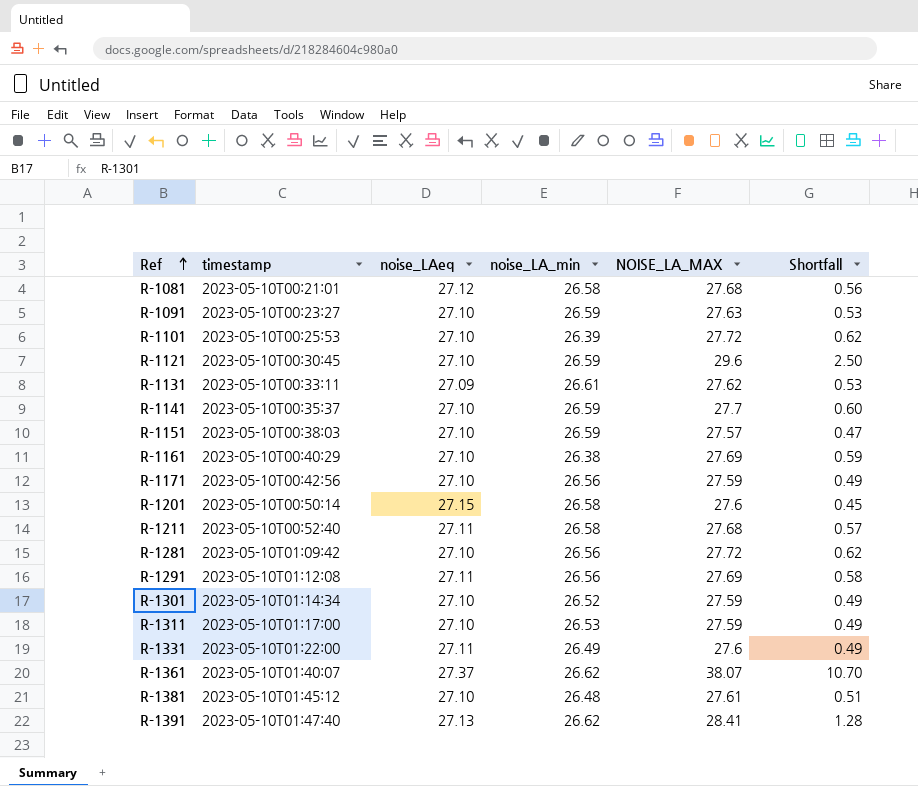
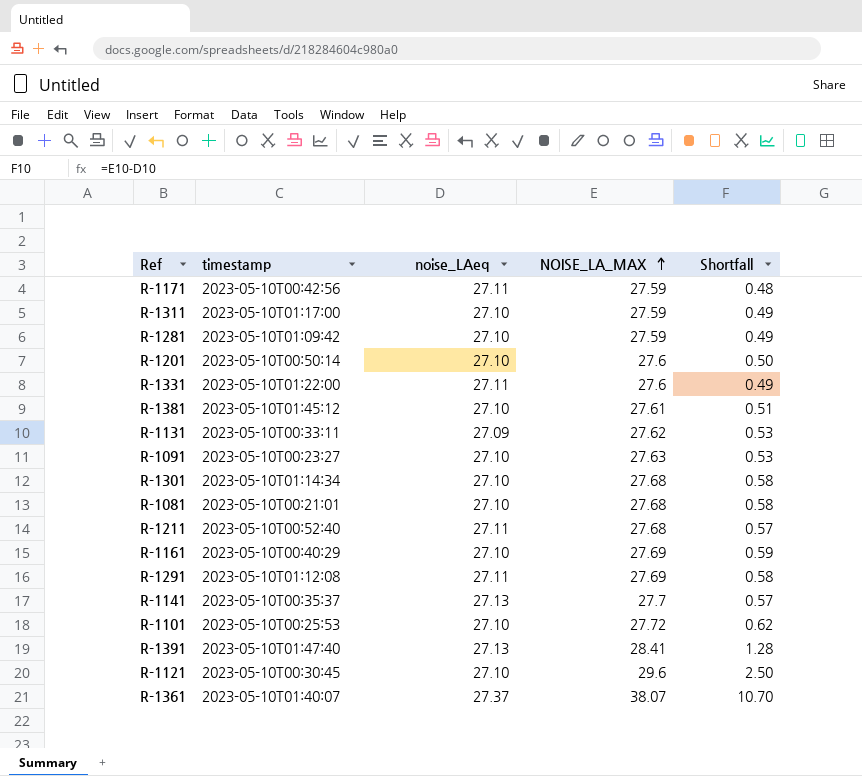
row order: Ref ascending -> NOISE_LA_MAX ascending
column noise_LA_min | position: 4 -> none
row R-1151: 2023-05-10T00:38:03 | 27.10 | 26.59 | 27.57 | 0.47 -> none
R-1171 | noise_LAeq: 27.10 -> 27.11
R-1171 | Shortfall: 0.49 -> 0.48
R-1281 | NOISE_LA_MAX: 27.72 -> 27.59
R-1281 | Shortfall: 0.62 -> 0.49
R-1201 | noise_LAeq: 27.15 -> 27.10
R-1201 | Shortfall: 0.45 -> 0.50
R-1301 | NOISE_LA_MAX: 27.59 -> 27.68
R-1301 | Shortfall: 0.49 -> 0.58
R-1081 | noise_LAeq: 27.12 -> 27.10
R-1081 | Shortfall: 0.56 -> 0.58
R-1141 | noise_LAeq: 27.10 -> 27.13
R-1141 | Shortfall: 0.60 -> 0.57

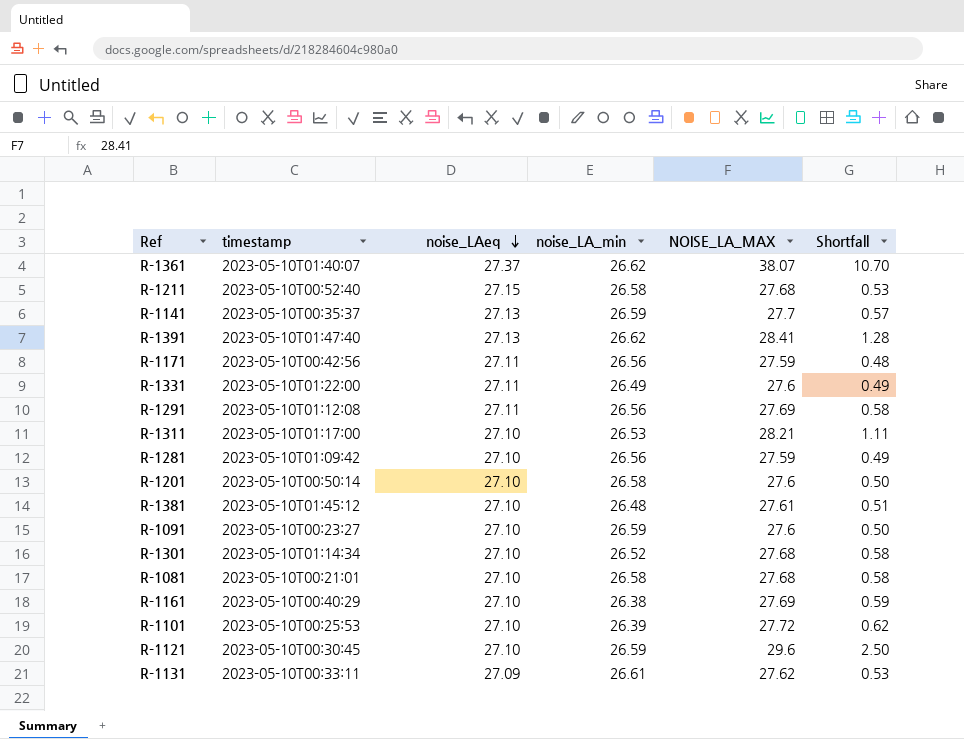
row order: NOISE_LA_MAX ascending -> noise_LAeq descending
column noise_LA_min | position: none -> 4
R-1211 | noise_LAeq: 27.11 -> 27.15
R-1211 | Shortfall: 0.57 -> 0.53
R-1311 | NOISE_LA_MAX: 27.59 -> 28.21
R-1311 | Shortfall: 0.49 -> 1.11
R-1091 | NOISE_LA_MAX: 27.63 -> 27.6
R-1091 | Shortfall: 0.53 -> 0.50

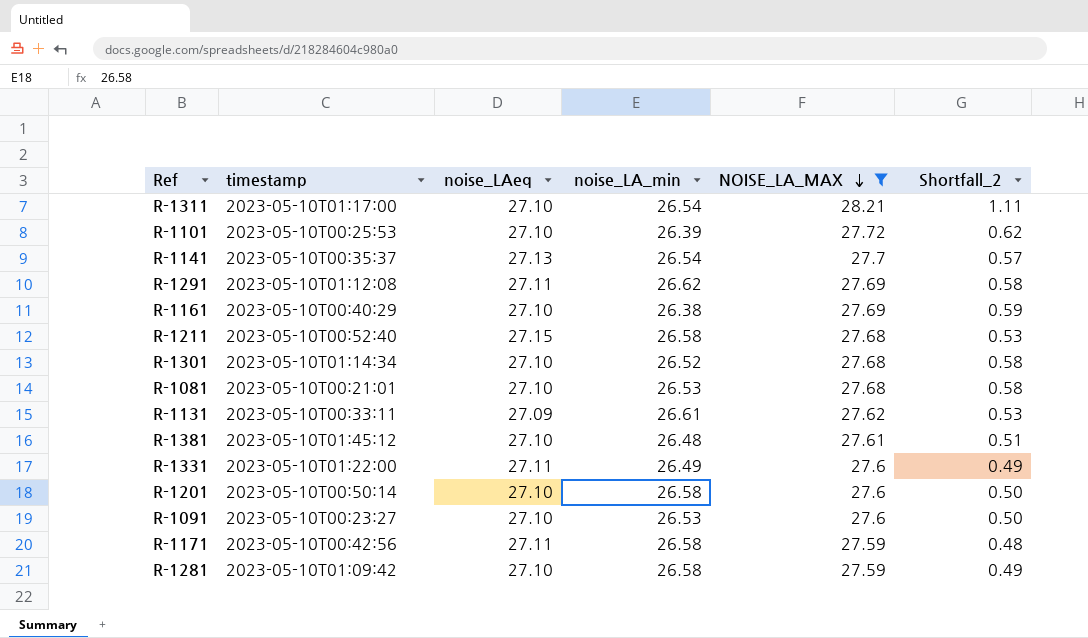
filter: none -> NOISE_LA_MAX <= 28.21
row order: noise_LAeq descending -> NOISE_LA_MAX descending
column name: Shortfall -> Shortfall_2
R-1311 | noise_LA_min: 26.53 -> 26.54
R-1141 | noise_LA_min: 26.59 -> 26.54
R-1291 | noise_LA_min: 26.56 -> 26.62
R-1081 | noise_LA_min: 26.58 -> 26.53
R-1091 | noise_LA_min: 26.59 -> 26.53
R-1171 | noise_LA_min: 26.56 -> 26.58
R-1281 | noise_LA_min: 26.56 -> 26.58

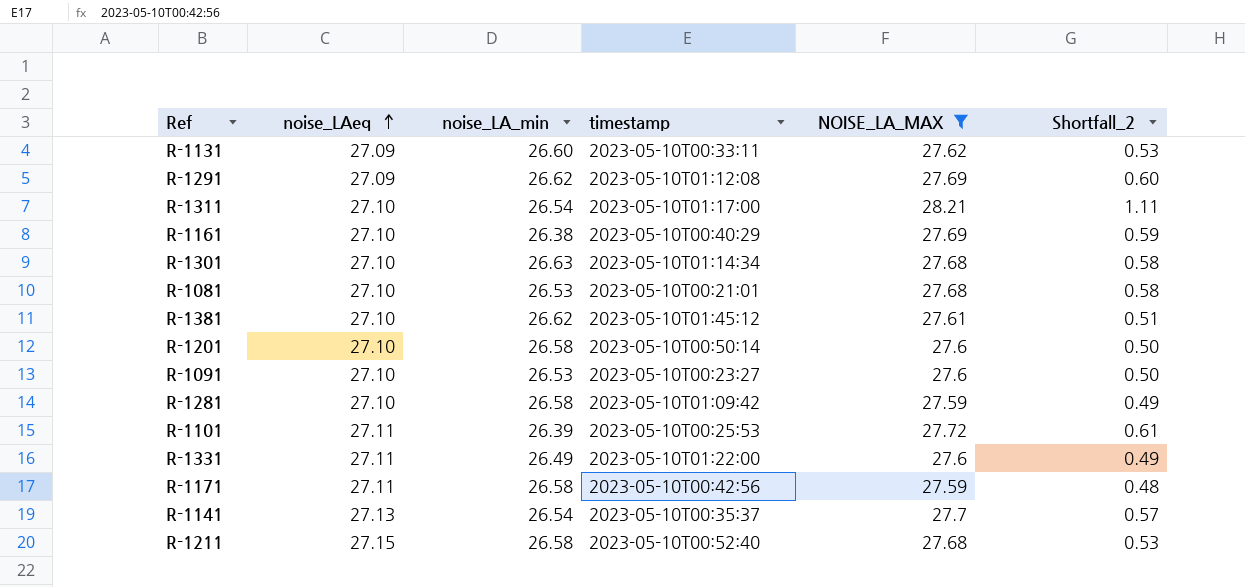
row order: NOISE_LA_MAX descending -> noise_LAeq ascending
column timestamp | position: 2 -> 4
R-1131 | noise_LA_min: 26.61 -> 26.60
R-1291 | noise_LAeq: 27.11 -> 27.09
R-1291 | Shortfall_2: 0.58 -> 0.60
R-1301 | noise_LA_min: 26.52 -> 26.63
R-1381 | noise_LA_min: 26.48 -> 26.62
R-1101 | noise_LAeq: 27.10 -> 27.11
R-1101 | Shortfall_2: 0.62 -> 0.61

